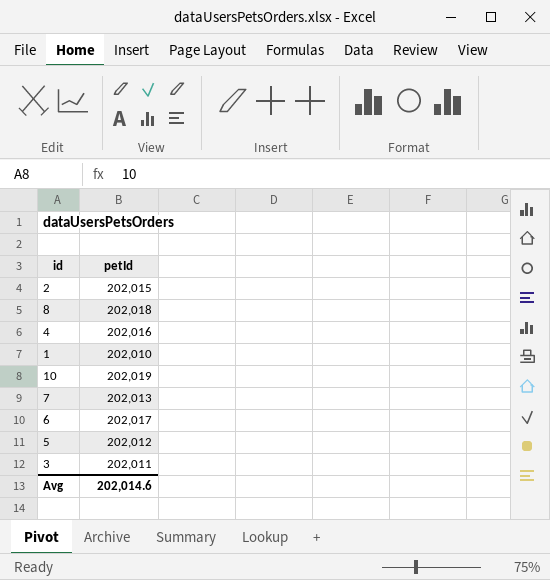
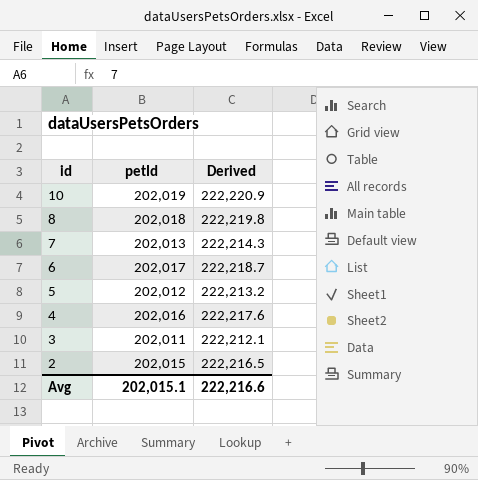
row order: none -> id descending
column Derived | formula: none -> [petId] * 1.1
row 1: 202,010 -> none
Avg | petId: 202,014.6 -> 202,015.1

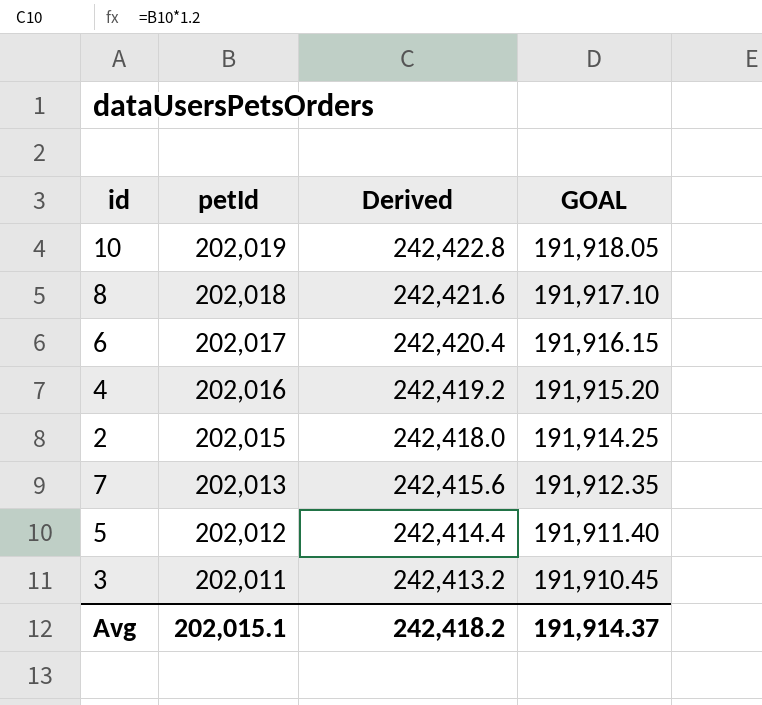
row order: id descending -> petId descending
column Derived | formula: [petId] * 1.1 -> [petId] * 1.2
column GOAL | formula: none -> [petId] * 0.95
Avg | Derived: 222,216.6 -> 242,418.2

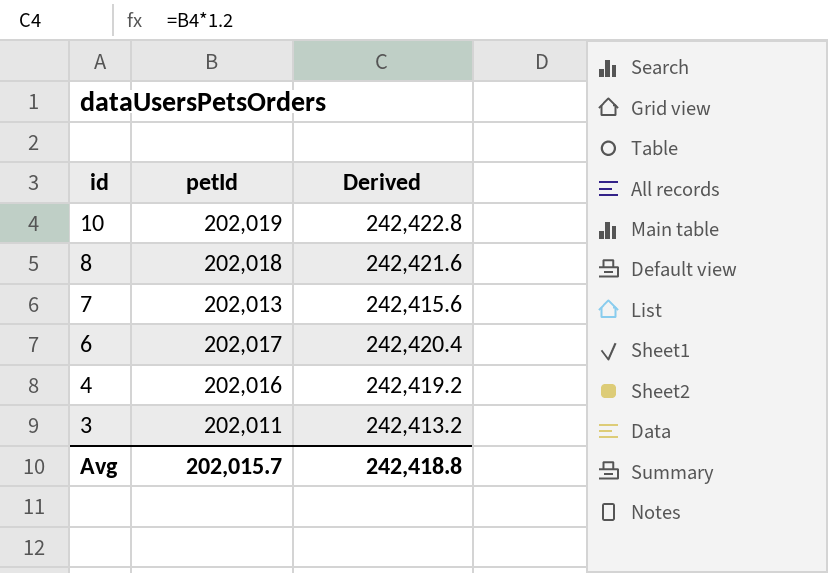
row order: petId descending -> id descending
column GOAL | formula: [petId] * 0.95 -> none
row 2: 202,015 | 242,418.0 | 191,914.25 -> none
row 5: 202,012 | 242,414.4 | 191,911.40 -> none
Avg | petId: 202,015.1 -> 202,015.7
Avg | Derived: 242,418.2 -> 242,418.8

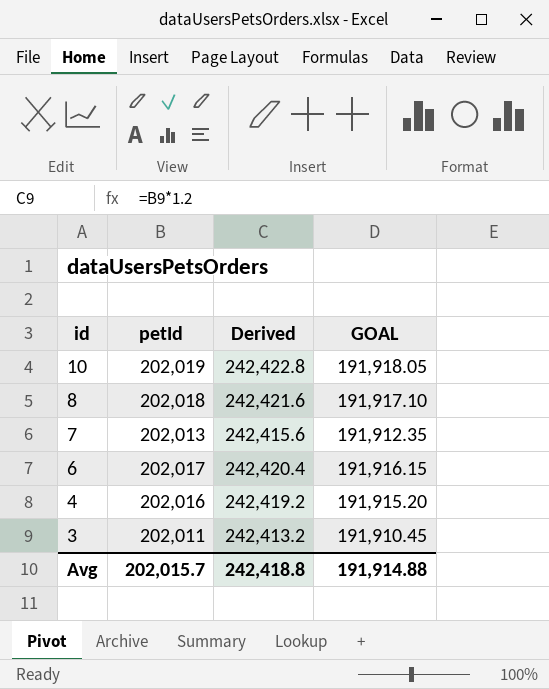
column GOAL | formula: none -> [petId] * 0.95

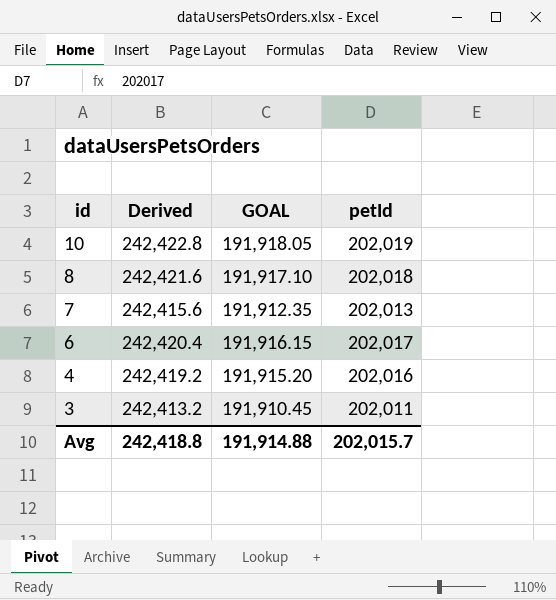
column petId | position: 2 -> 4

